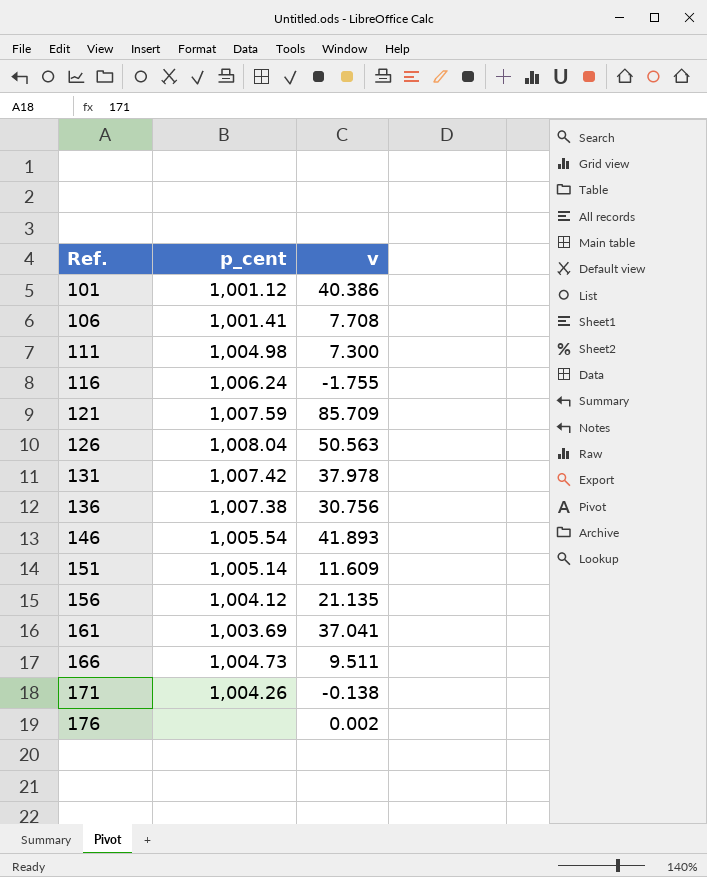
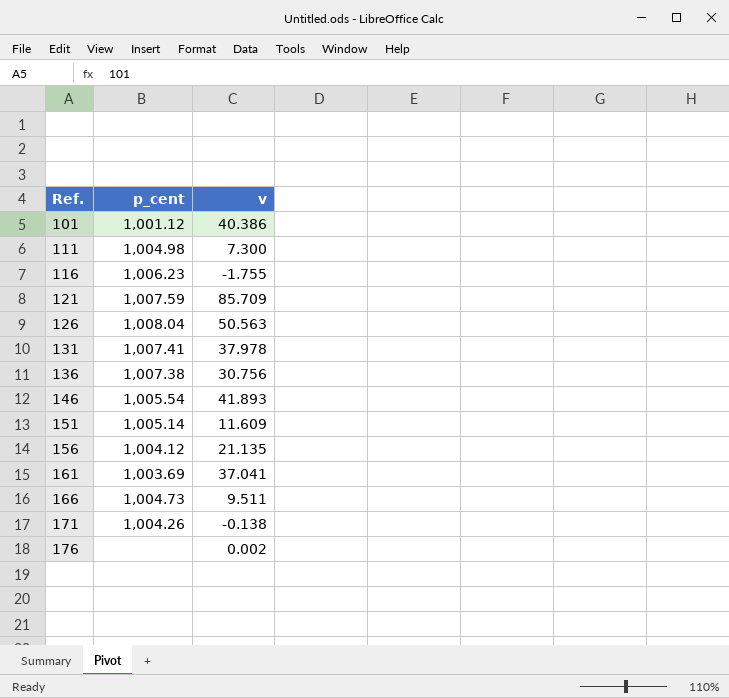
row 106: 1,001.41 | 7.708 -> none
116 | p_cent: 1,006.24 -> 1,006.23
131 | p_cent: 1,007.42 -> 1,007.41

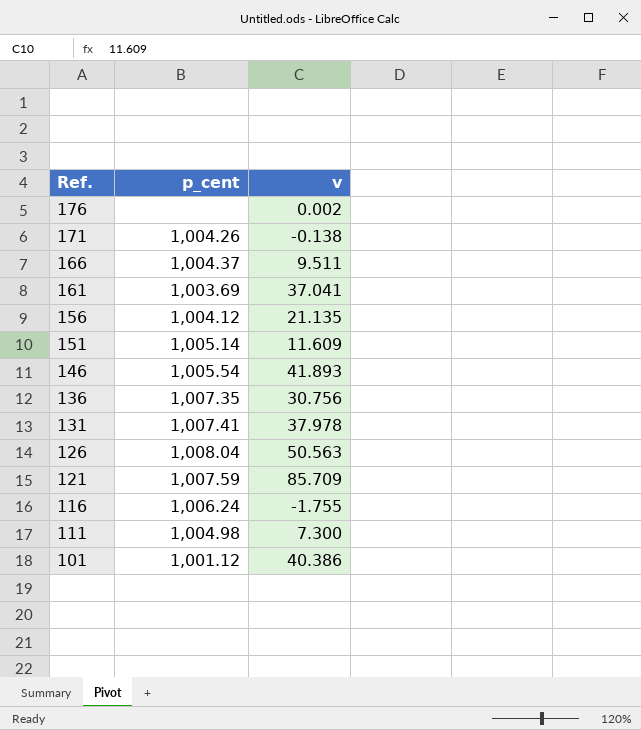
row order: Ref. ascending -> Ref. descending
166 | p_cent: 1,004.73 -> 1,004.37
136 | p_cent: 1,007.38 -> 1,007.35
116 | p_cent: 1,006.23 -> 1,006.24

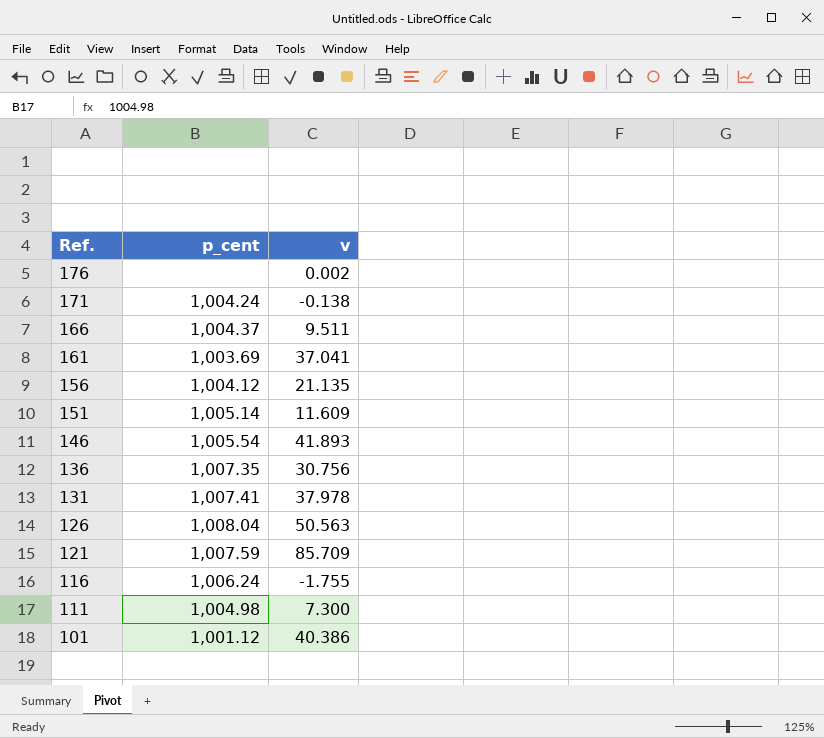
171 | p_cent: 1,004.26 -> 1,004.24

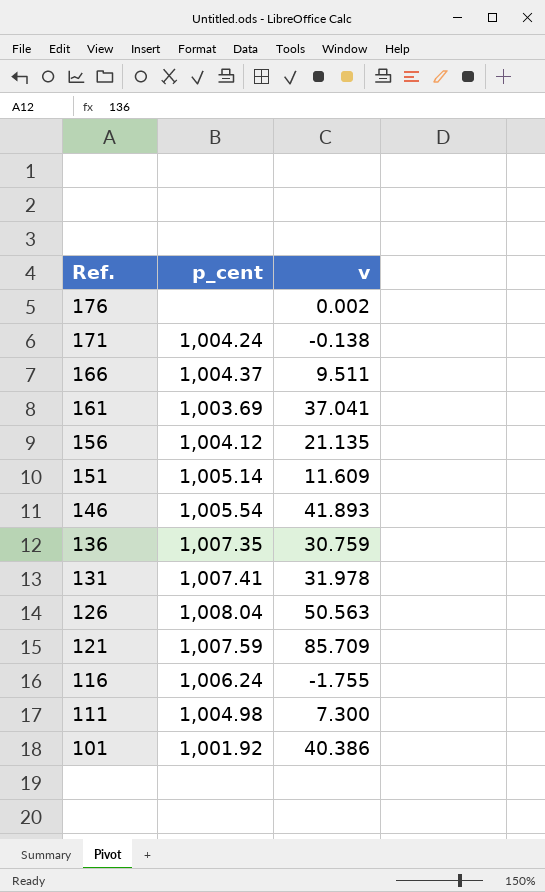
136 | v: 30.756 -> 30.759
131 | v: 37.978 -> 31.978
101 | p_cent: 1,001.12 -> 1,001.92

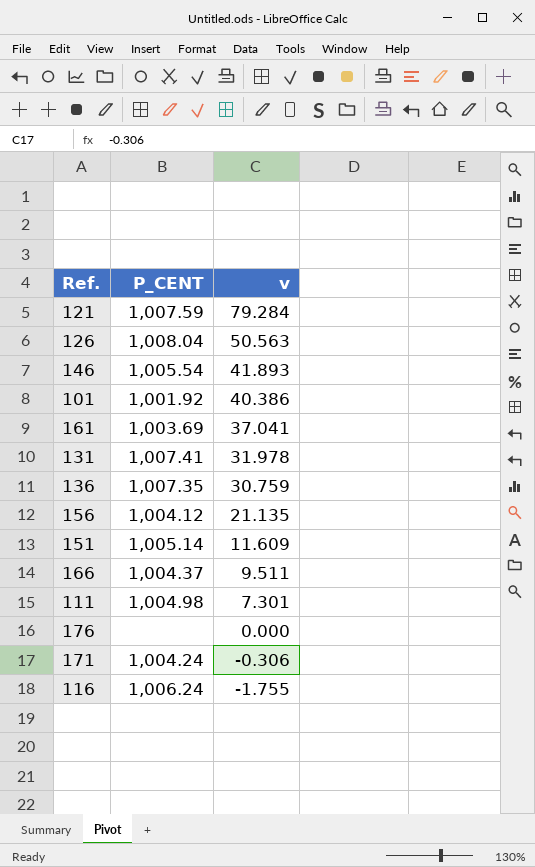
row order: Ref. descending -> v descending
column name: p_cent -> P_CENT
121 | v: 85.709 -> 79.284
111 | v: 7.300 -> 7.301
176 | v: 0.002 -> 0.000
171 | v: -0.138 -> -0.306

